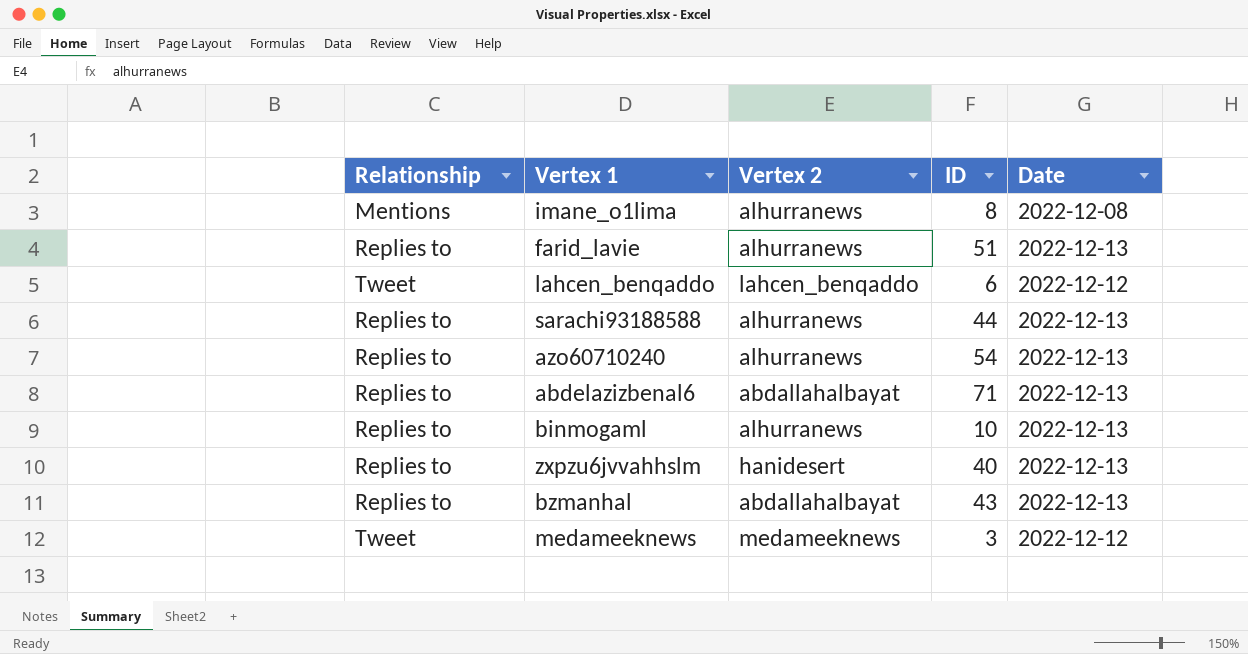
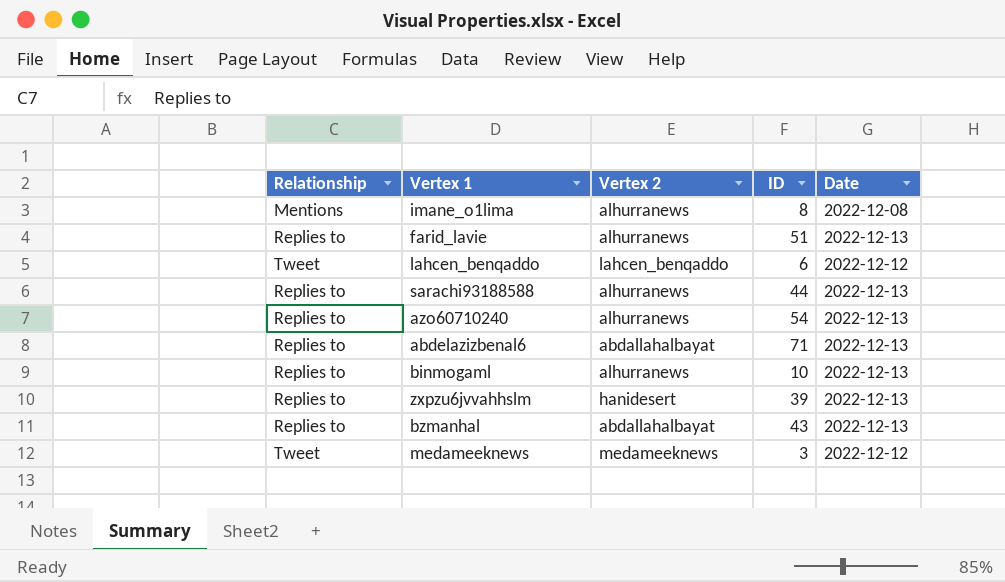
zxpzu6jvvahhslm | ID: 40 -> 39

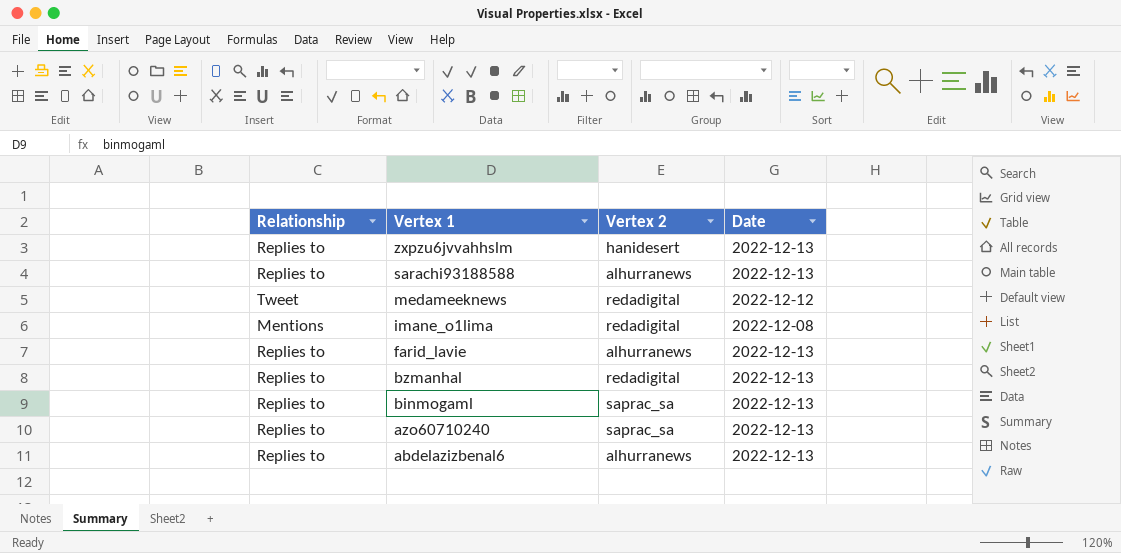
row order: none -> Vertex 1 descending
column ID | position: 4 -> none
row lahcen_benqaddo: Tweet | lahcen_benqaddo | 6 | 2022-12-12 -> none
medameeknews | Vertex 2: medameeknews -> redadigital
imane_o1lima | Vertex 2: alhurranews -> redadigital
bzmanhal | Vertex 2: abdallahalbayat -> redadigital
binmogaml | Vertex 2: alhurranews -> saprac_sa
azo60710240 | Vertex 2: alhurranews -> saprac_sa
abdelazizbenal6 | Vertex 2: abdallahalbayat -> alhurranews

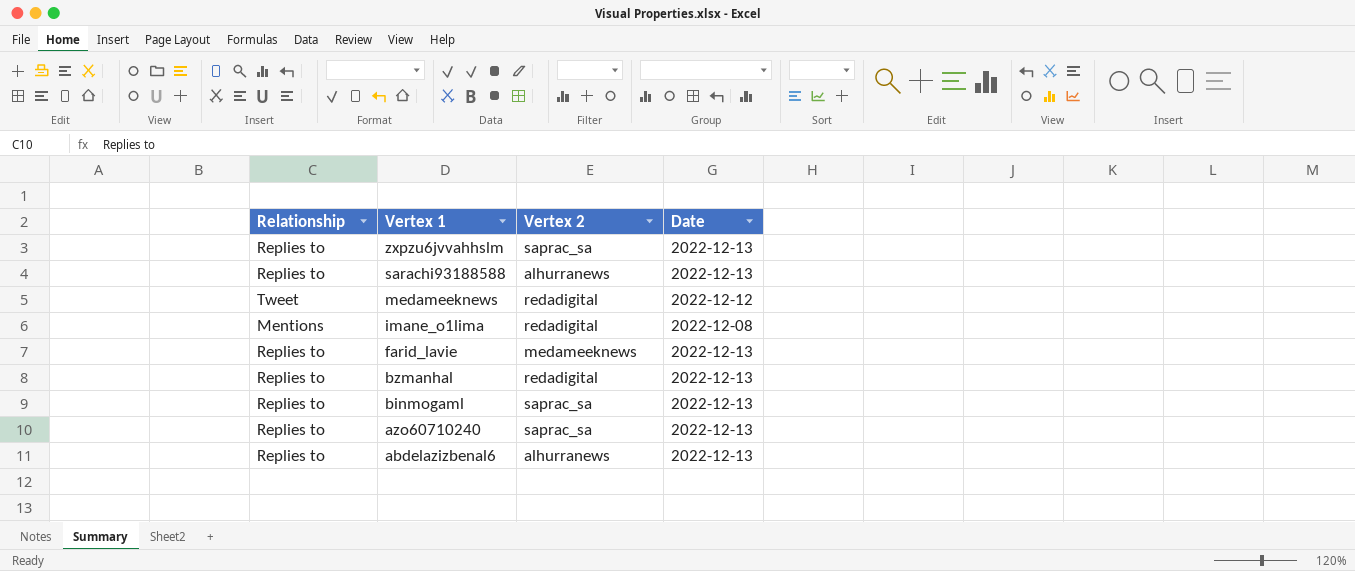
zxpzu6jvvahhslm | Vertex 2: hanidesert -> saprac_sa
farid_lavie | Vertex 2: alhurranews -> medameeknews

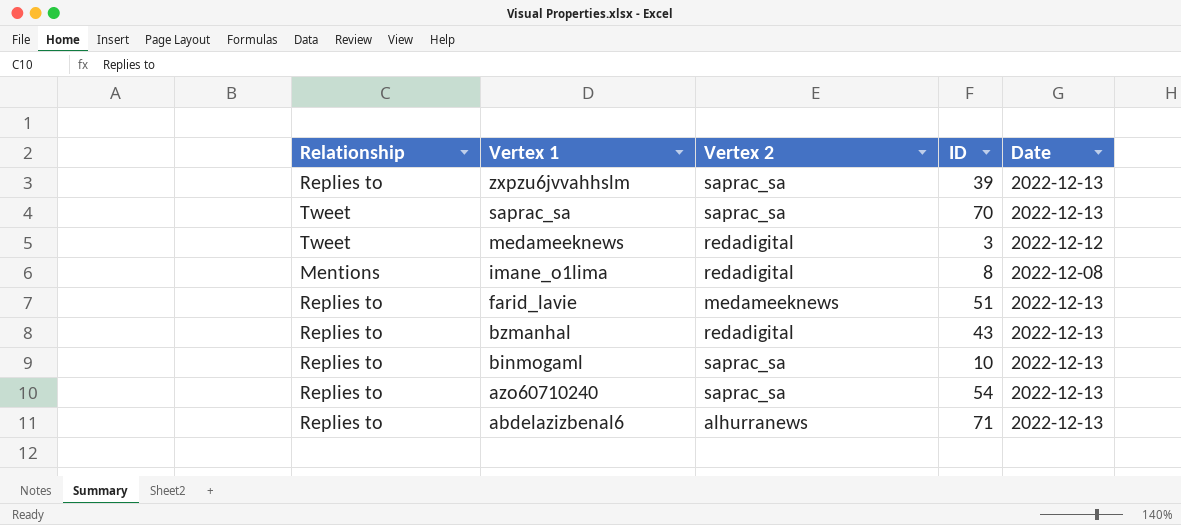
column ID | position: none -> 4
row sarachi93188588: Replies to | alhurranews | 2022-12-13 -> none
row saprac_sa: none -> Tweet | saprac_sa | 70 | 2022-12-13

